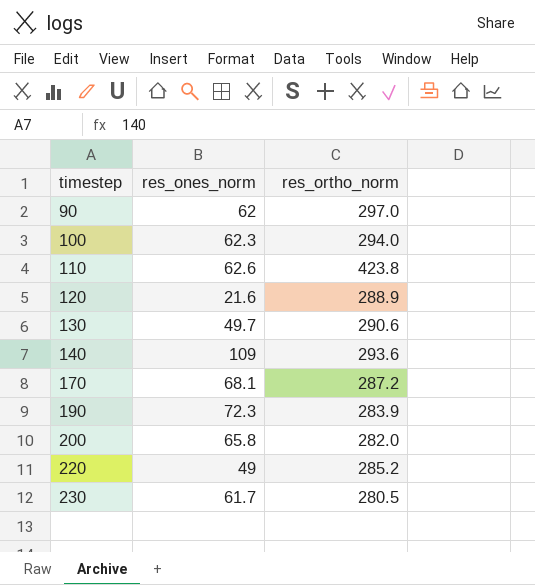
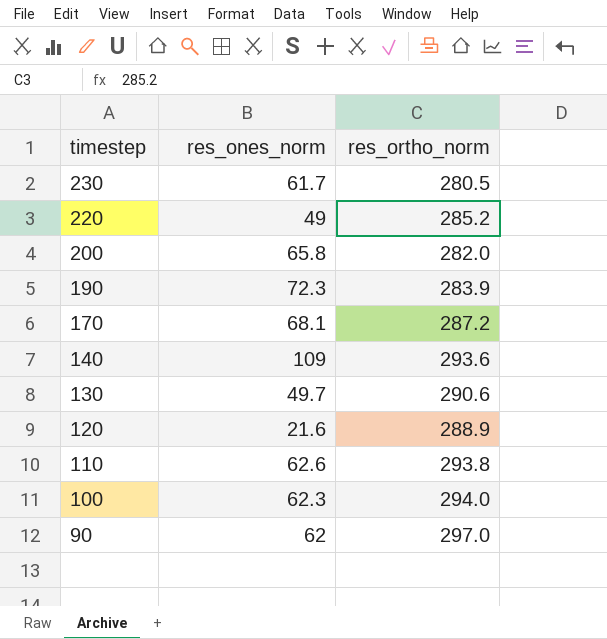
row order: timestep ascending -> timestep descending
110 | res_ortho_norm: 423.8 -> 293.8

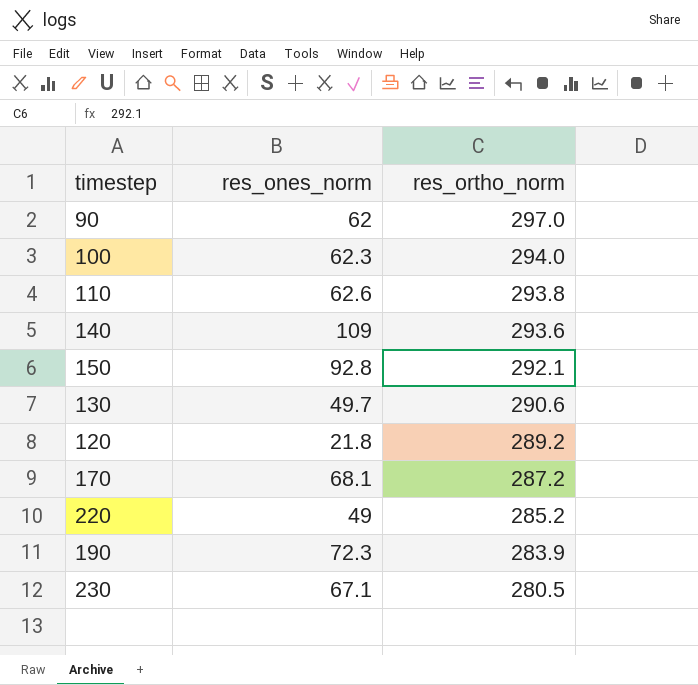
row order: timestep descending -> res_ortho_norm descending
row 200: 65.8 | 282.0 -> none
row 150: none -> 92.8 | 292.1
120 | res_ones_norm: 21.6 -> 21.8
120 | res_ortho_norm: 288.9 -> 289.2
230 | res_ones_norm: 61.7 -> 67.1

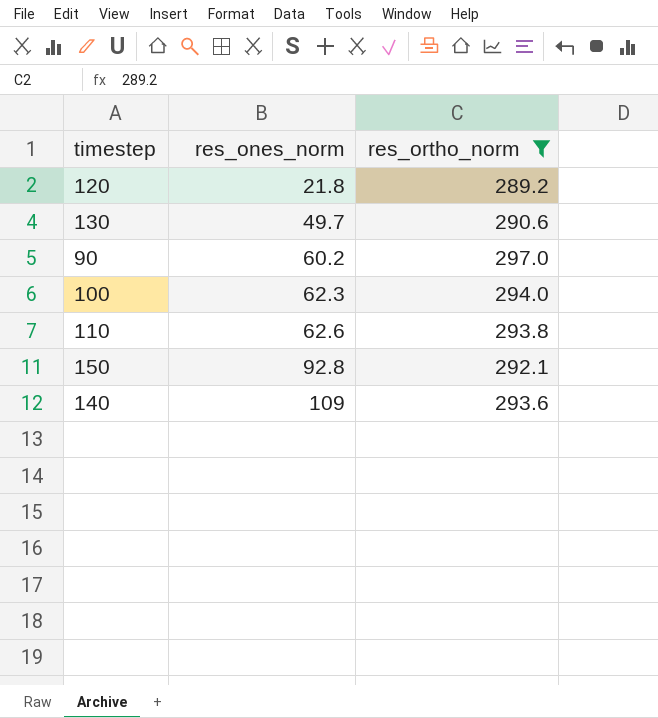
filter: none -> res_ortho_norm >= 289.2
row order: res_ortho_norm descending -> res_ones_norm ascending
90 | res_ones_norm: 62 -> 60.2

